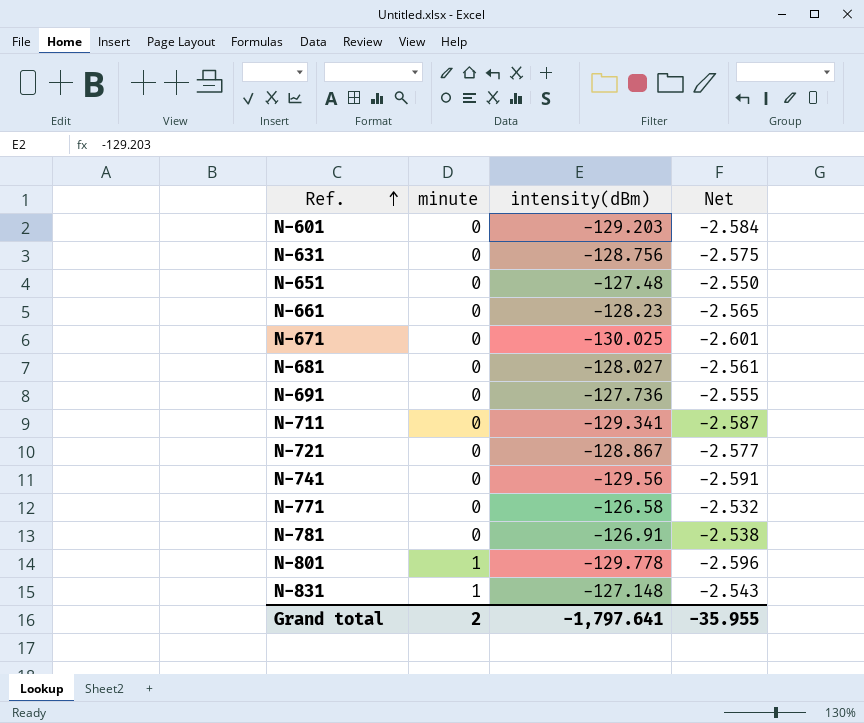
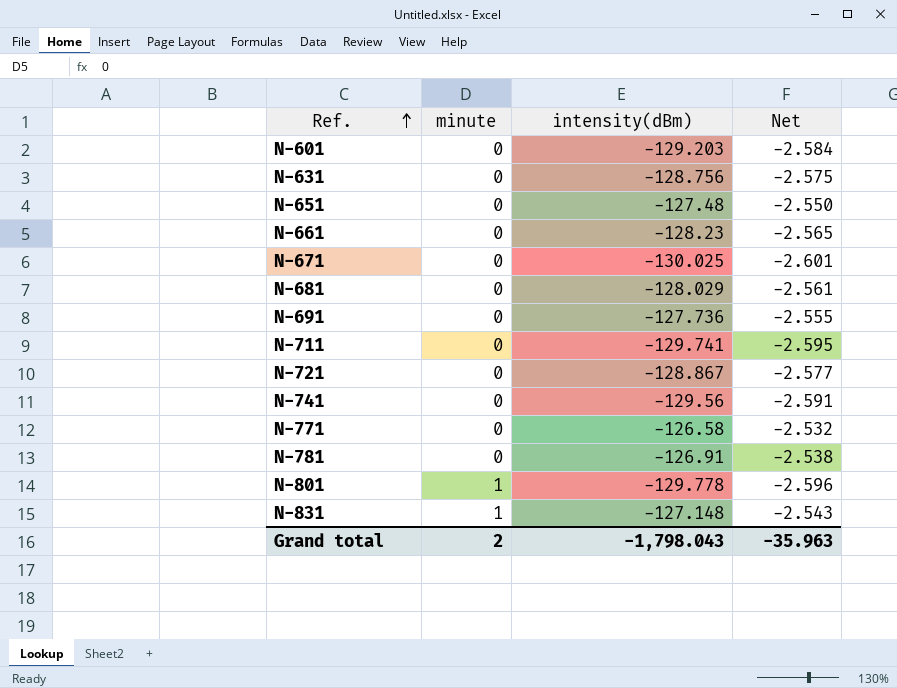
N-681 | intensity(dBm): -128.027 -> -128.029
N-711 | intensity(dBm): -129.341 -> -129.741
N-711 | Net: -2.587 -> -2.595
Grand total | intensity(dBm): -1,797.641 -> -1,798.043
Grand total | Net: -35.955 -> -35.963

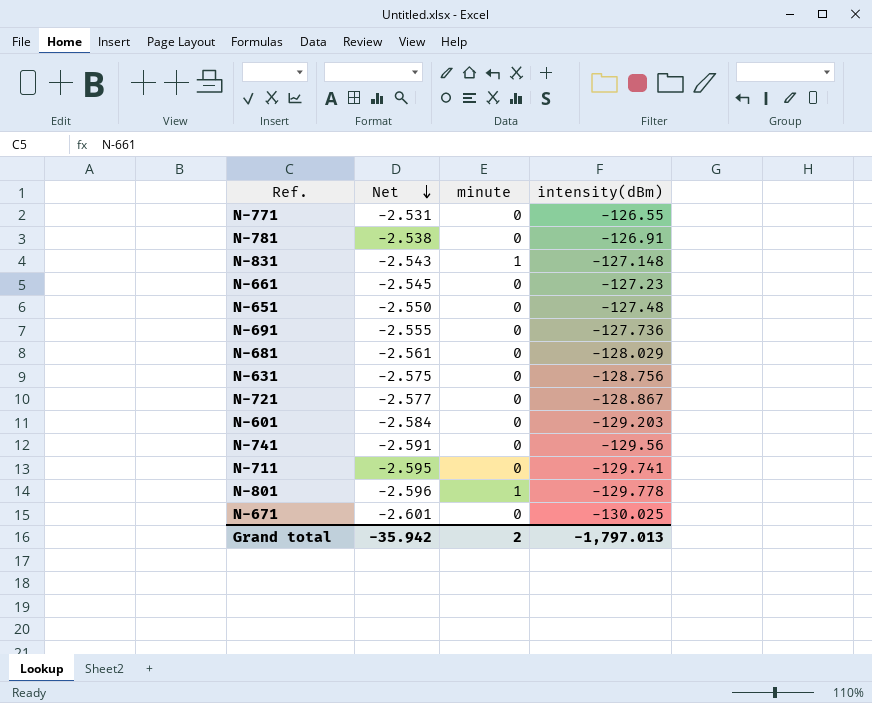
row order: Ref. ascending -> Net descending
column Net | position: 4 -> 2
N-771 | Net: -2.532 -> -2.531
N-771 | intensity(dBm): -126.58 -> -126.55
N-661 | Net: -2.565 -> -2.545
N-661 | intensity(dBm): -128.23 -> -127.23
Grand total | Net: -35.963 -> -35.942
Grand total | intensity(dBm): -1,798.043 -> -1,797.013

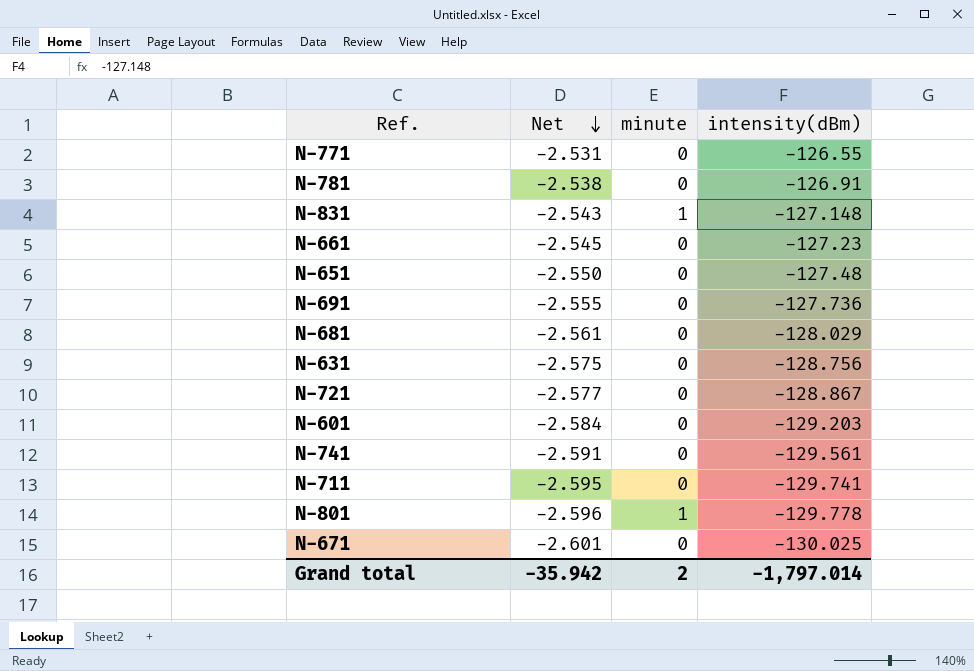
N-741 | intensity(dBm): -129.56 -> -129.561
Grand total | intensity(dBm): -1,797.013 -> -1,797.014

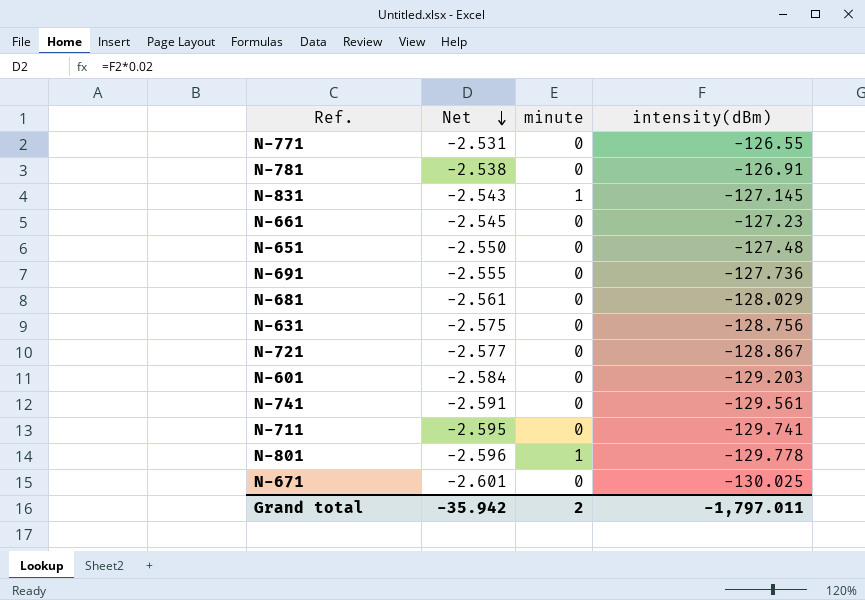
N-831 | intensity(dBm): -127.148 -> -127.145
Grand total | intensity(dBm): -1,797.014 -> -1,797.011

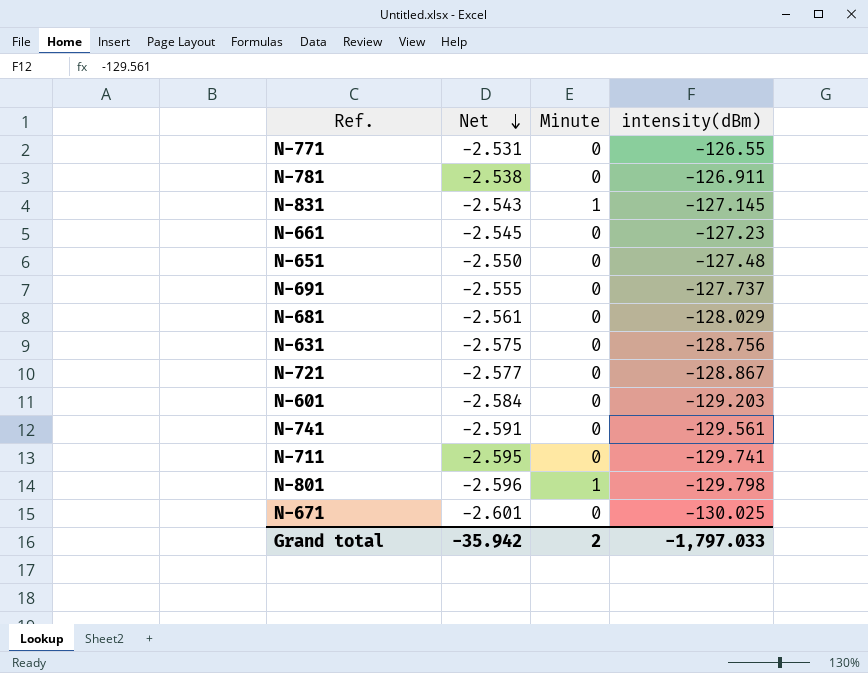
column name: minute -> Minute
N-781 | intensity(dBm): -126.91 -> -126.911
N-691 | intensity(dBm): -127.736 -> -127.737
N-801 | intensity(dBm): -129.778 -> -129.798
Grand total | intensity(dBm): -1,797.011 -> -1,797.033

